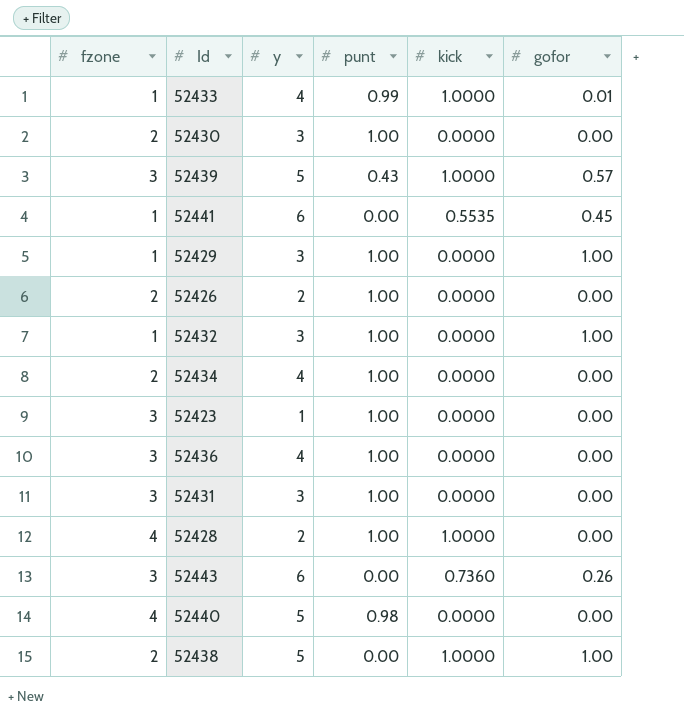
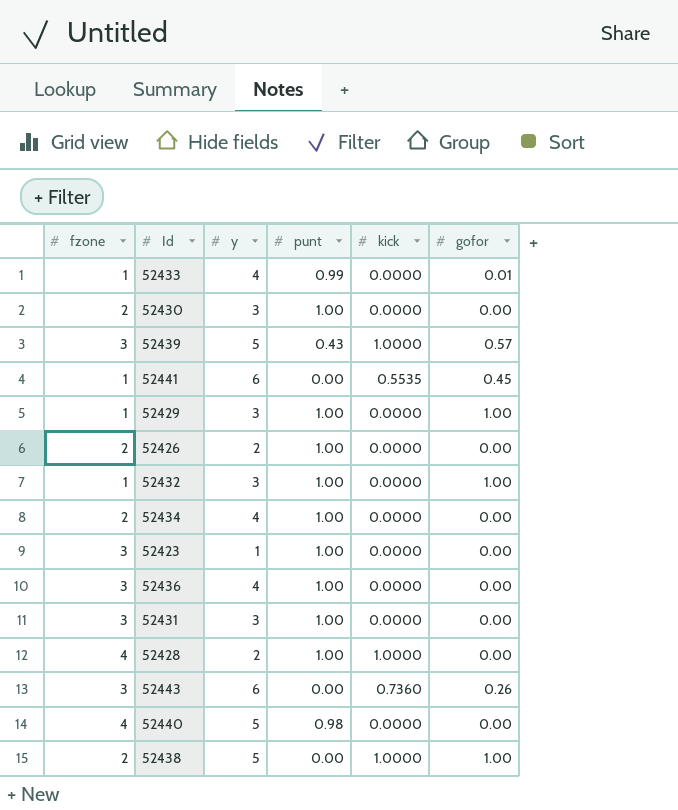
52433 | kick: 1.0000 -> 0.0000

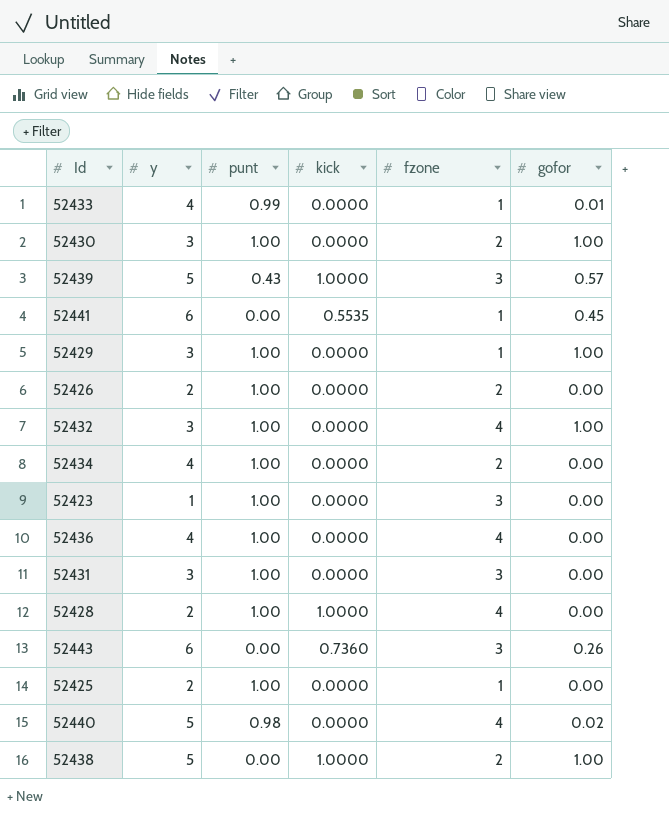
column fzone | position: 1 -> 5
52430 | gofor: 0.00 -> 1.00
52432 | fzone: 1 -> 4
52436 | fzone: 3 -> 4
row 52425: none -> 2 | 1.00 | 0.0000 | 1 | 0.00
52440 | gofor: 0.00 -> 0.02

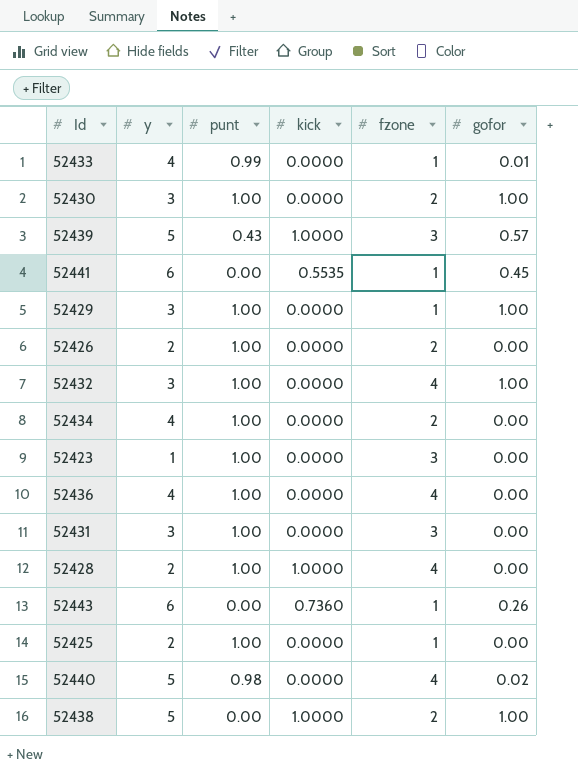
52443 | fzone: 3 -> 1

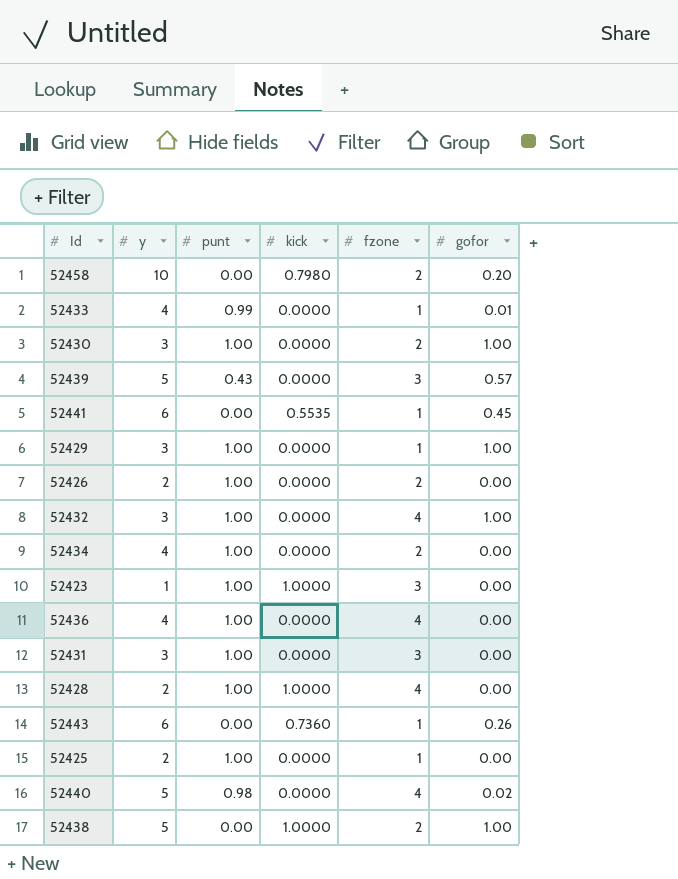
row 52458: none -> 10 | 0.00 | 0.7980 | 2 | 0.20
52439 | kick: 1.0000 -> 0.0000
52423 | kick: 0.0000 -> 1.0000

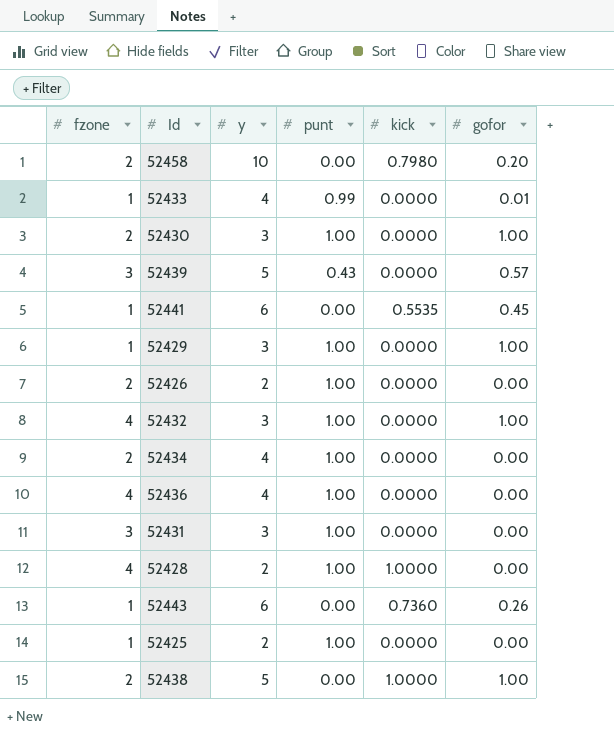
column fzone | position: 5 -> 1
row 52423: 1 | 1.00 | 1.0000 | 3 | 0.00 -> none
row 52440: 5 | 0.98 | 0.0000 | 4 | 0.02 -> none

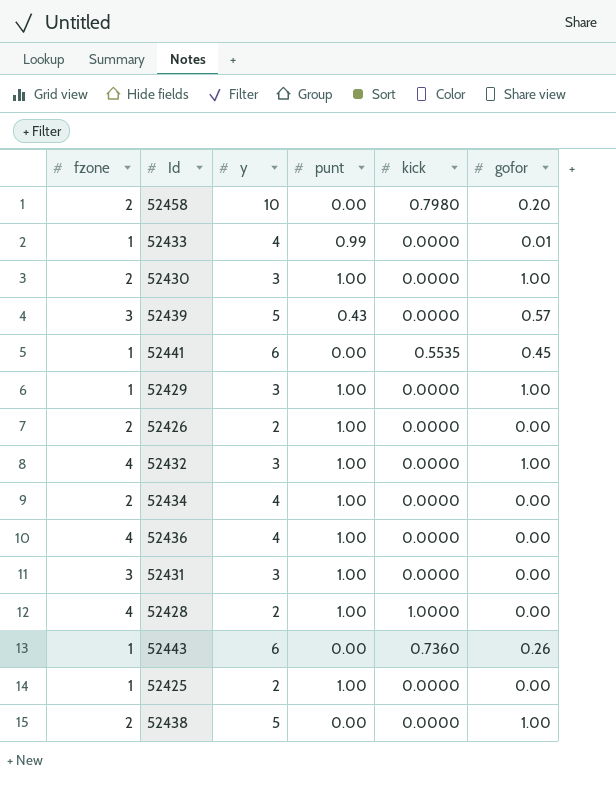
52438 | kick: 1.0000 -> 0.0000

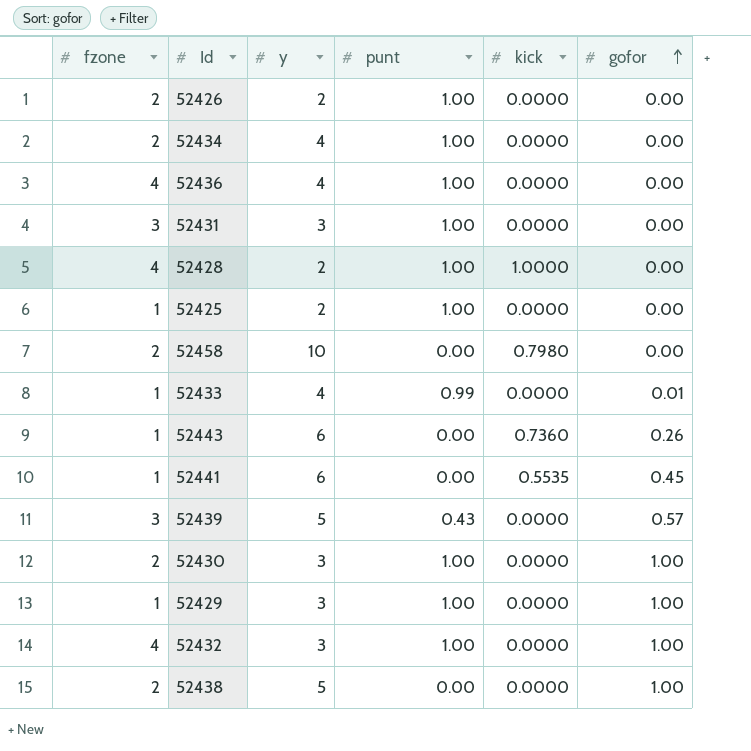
row order: none -> gofor ascending
52458 | gofor: 0.20 -> 0.00

